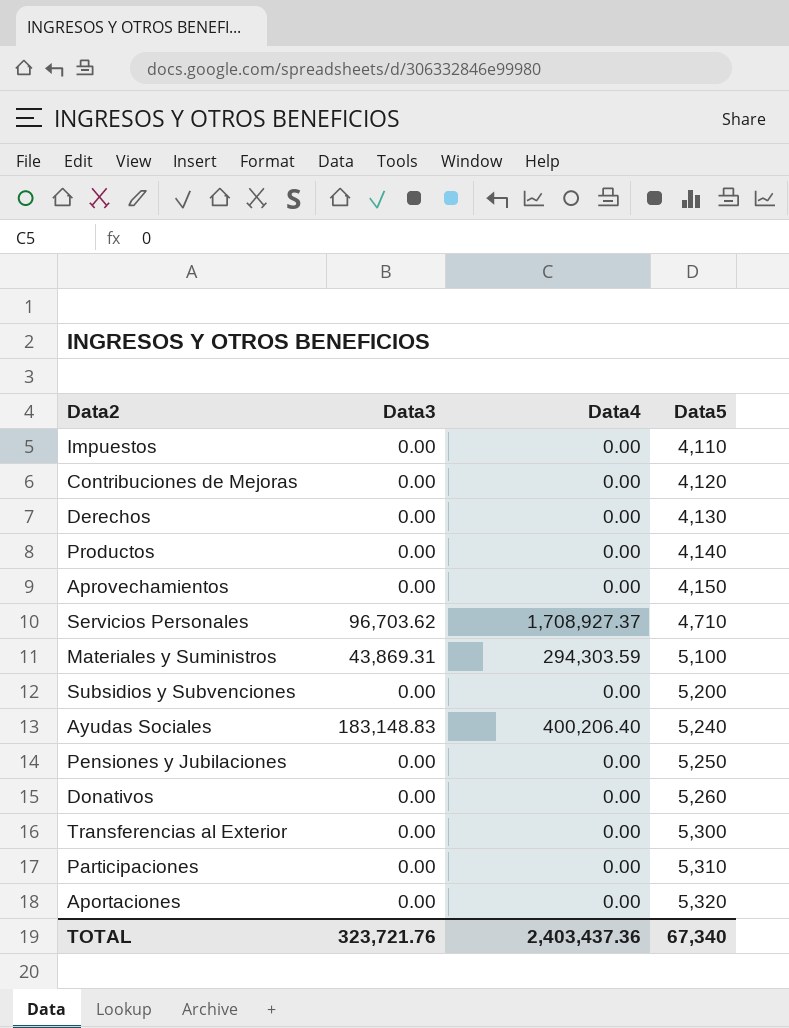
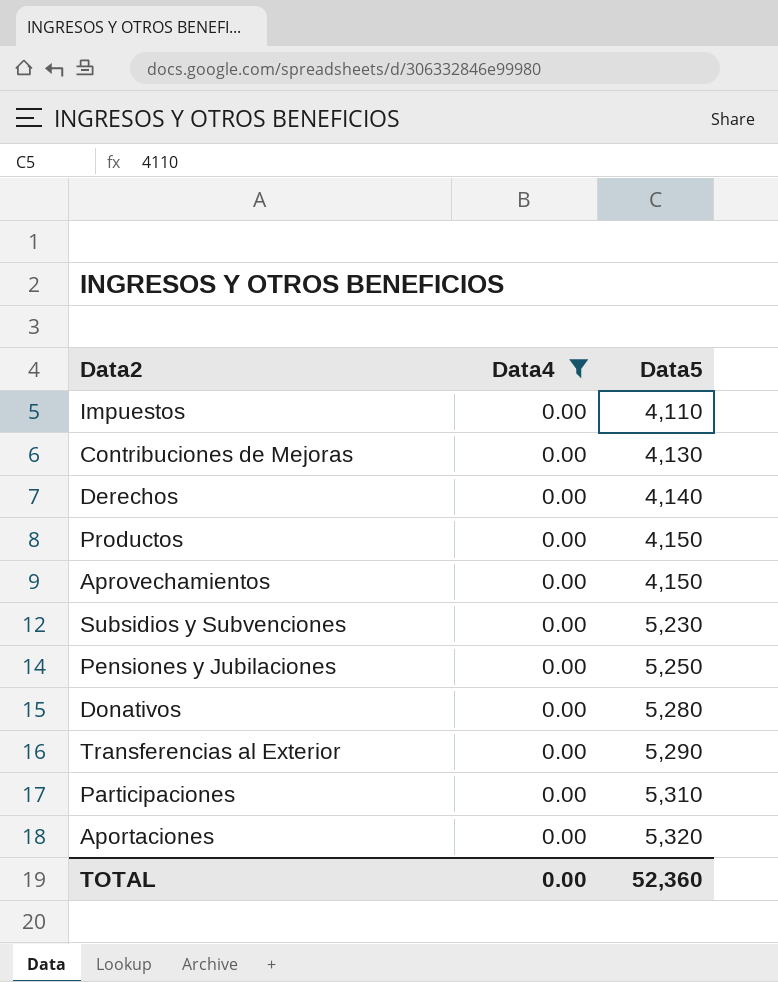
filter: none -> Data4 = 0.00
column Data3 | position: 2 -> none
Contribuciones de Mejoras | Data5: 4,120 -> 4,130
Derechos | Data5: 4,130 -> 4,140
Productos | Data5: 4,140 -> 4,150
Subsidios y Subvenciones | Data5: 5,200 -> 5,230
Donativos | Data5: 5,260 -> 5,280
Transferencias al Exterior | Data5: 5,300 -> 5,290
TOTAL | Data4: 2,403,437.36 -> 0.00
TOTAL | Data5: 67,340 -> 52,360

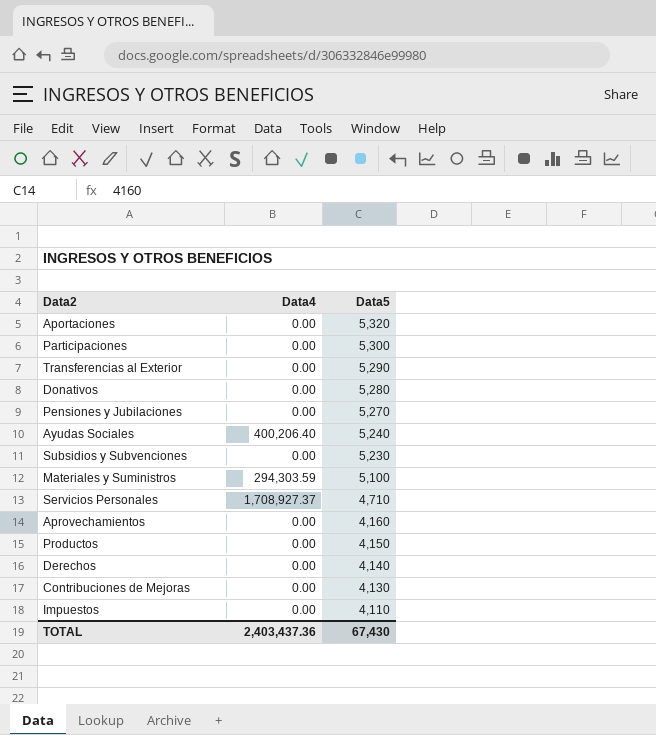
filter: Data4 = 0.00 -> none
row order: Data5 ascending -> Data5 descending
Participaciones | Data5: 5,310 -> 5,300
Pensiones y Jubilaciones | Data5: 5,250 -> 5,270
Aprovechamientos | Data5: 4,150 -> 4,160
TOTAL | Data4: 0.00 -> 2,403,437.36
TOTAL | Data5: 52,360 -> 67,430

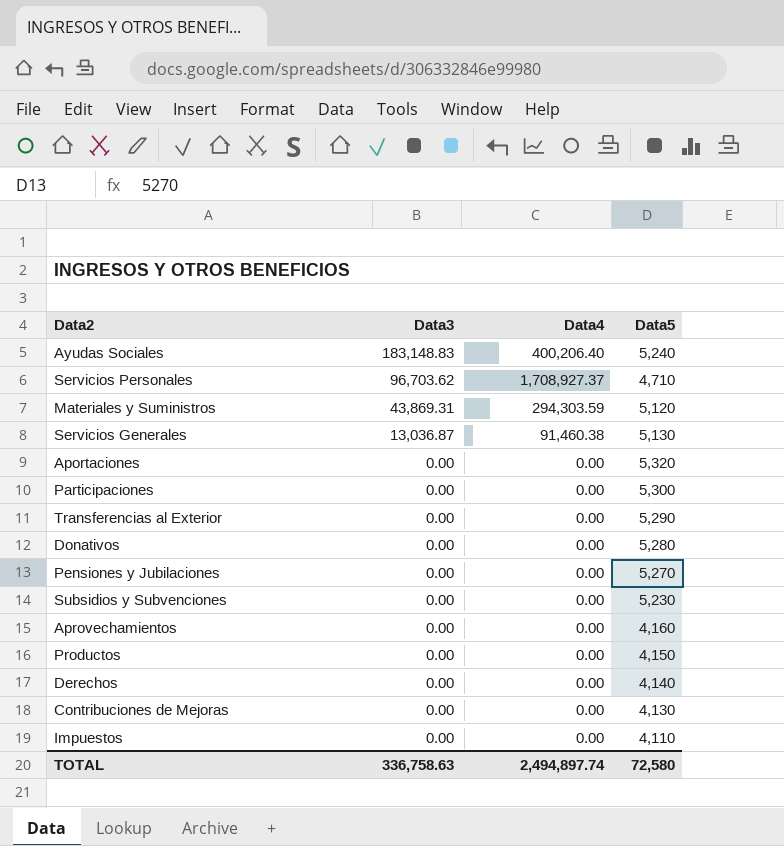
row order: Data5 descending -> Data3 descending
column Data3 | position: none -> 2
Materiales y Suministros | Data5: 5,100 -> 5,120
row Servicios Generales: none -> 13,036.87 | 91,460.38 | 5,130
TOTAL | Data4: 2,403,437.36 -> 2,494,897.74
TOTAL | Data5: 67,430 -> 72,580

